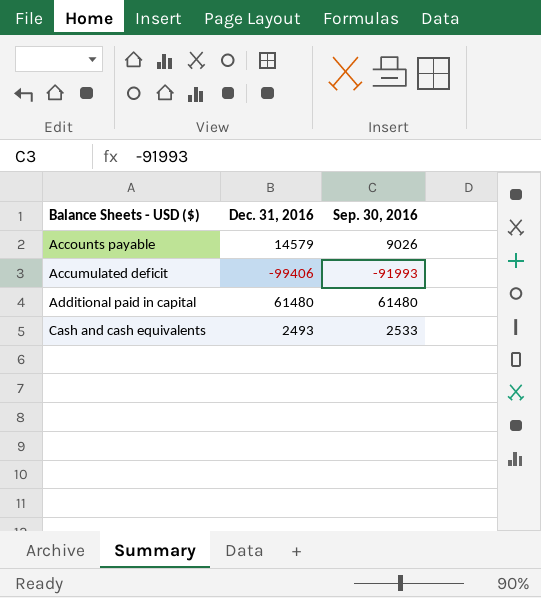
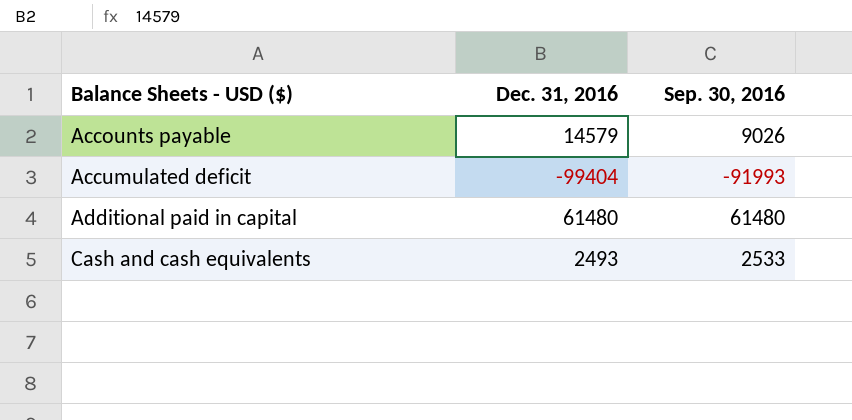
Accumulated deficit | Dec. 31, 2016: -99406 -> -99404

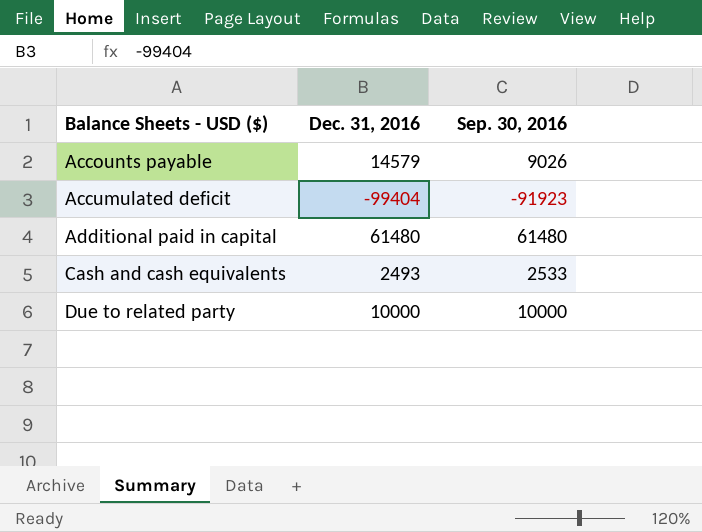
Accumulated deficit | Sep. 30, 2016: -91993 -> -91923
row Due to related party: none -> 10000 | 10000

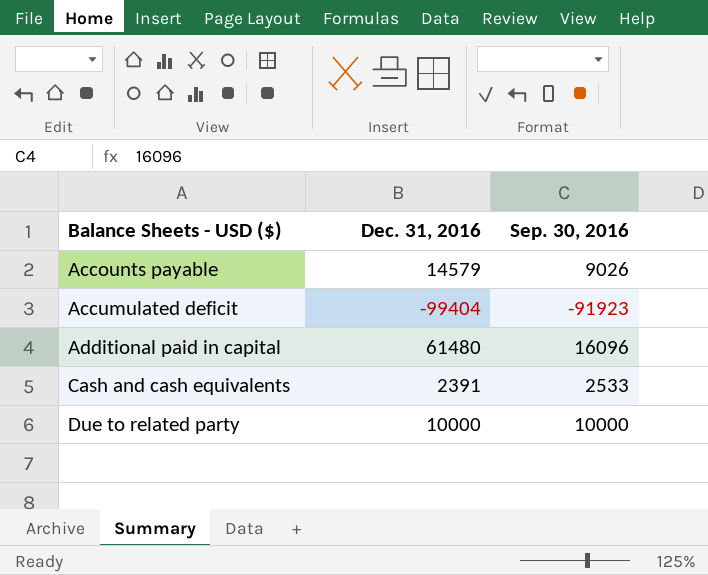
Additional paid in capital | Sep. 30, 2016: 61480 -> 16096
Cash and cash equivalents | Dec. 31, 2016: 2493 -> 2391

